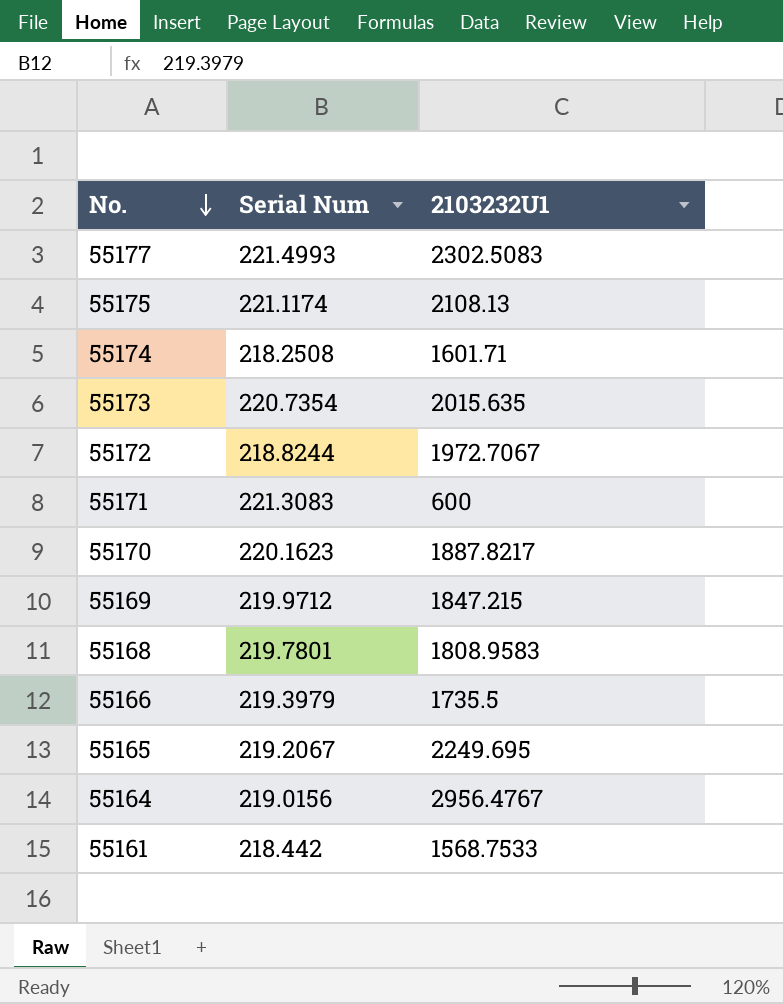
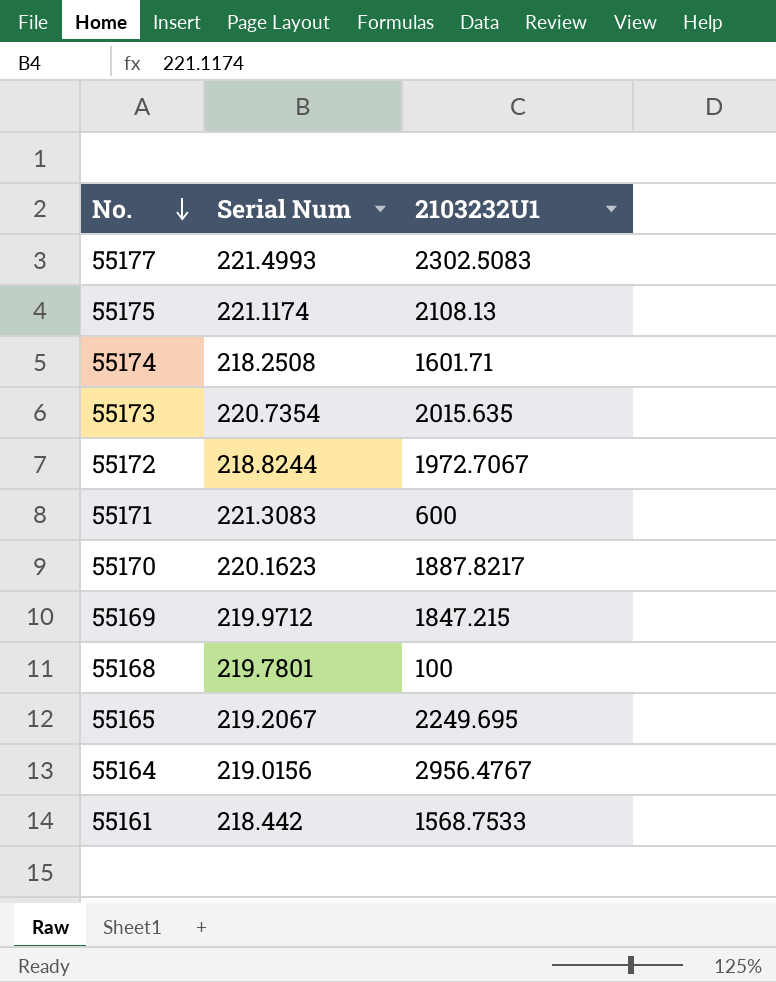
row 55166: 219.3979 | 1735.5 -> none
55168 | 2103232U1: 1808.9583 -> 100

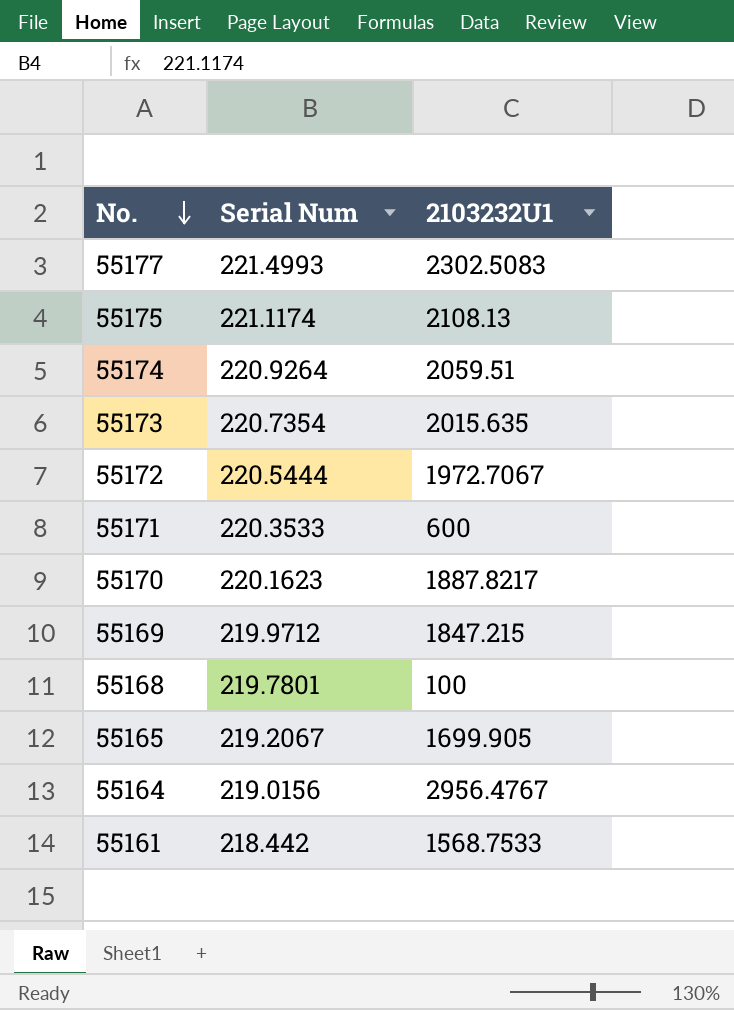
55174 | Serial Num: 218.2508 -> 220.9264
55174 | 2103232U1: 1601.71 -> 2059.51
55172 | Serial Num: 218.8244 -> 220.5444
55171 | Serial Num: 221.3083 -> 220.3533
55165 | 2103232U1: 2249.695 -> 1699.905

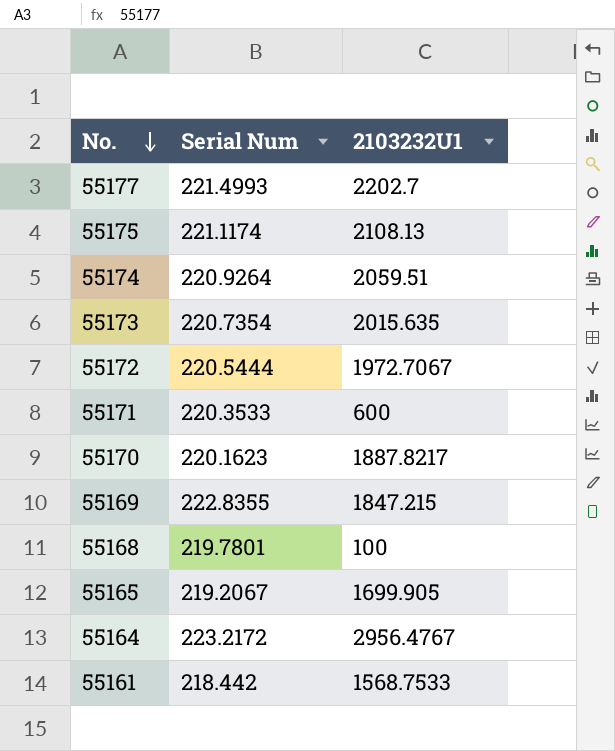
55177 | 2103232U1: 2302.5083 -> 2202.7
55169 | Serial Num: 219.9712 -> 222.8355
55164 | Serial Num: 219.0156 -> 223.2172

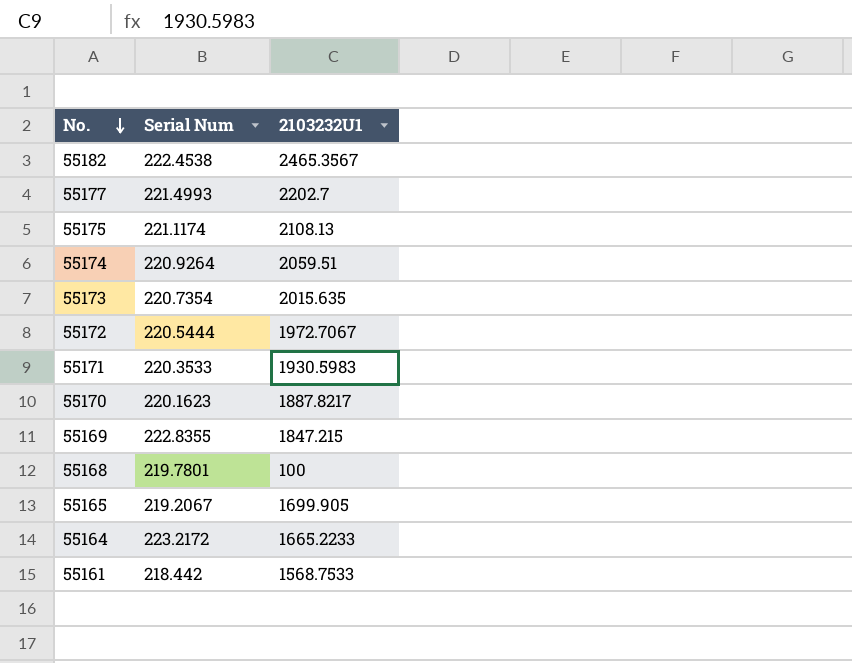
row 55182: none -> 222.4538 | 2465.3567
55171 | 2103232U1: 600 -> 1930.5983
55164 | 2103232U1: 2956.4767 -> 1665.2233

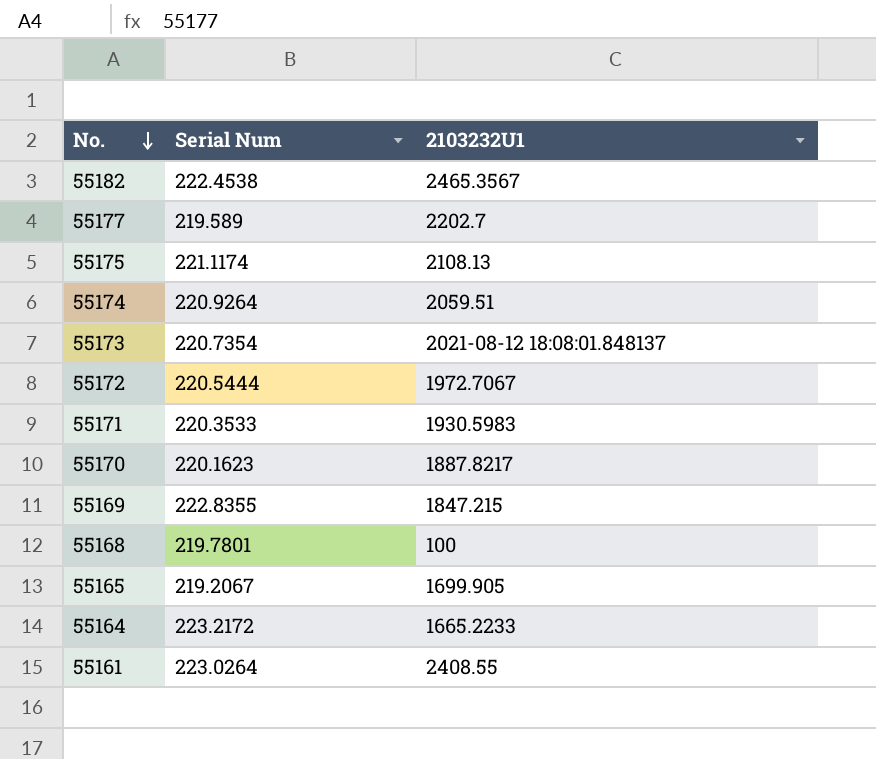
55177 | Serial Num: 221.4993 -> 219.589
55173 | 2103232U1: 2015.635 -> 2021-08-12 18:08:01.848137
55161 | Serial Num: 218.442 -> 223.0264
55161 | 2103232U1: 1568.7533 -> 2408.55

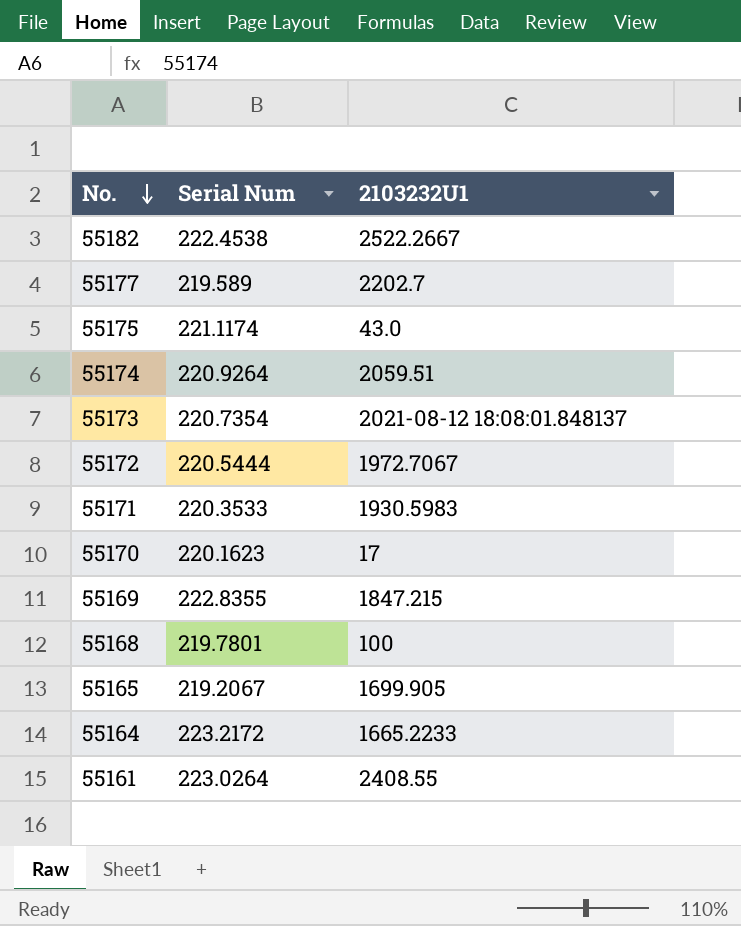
55182 | 2103232U1: 2465.3567 -> 2522.2667
55175 | 2103232U1: 2108.13 -> 43.0
55170 | 2103232U1: 1887.8217 -> 17

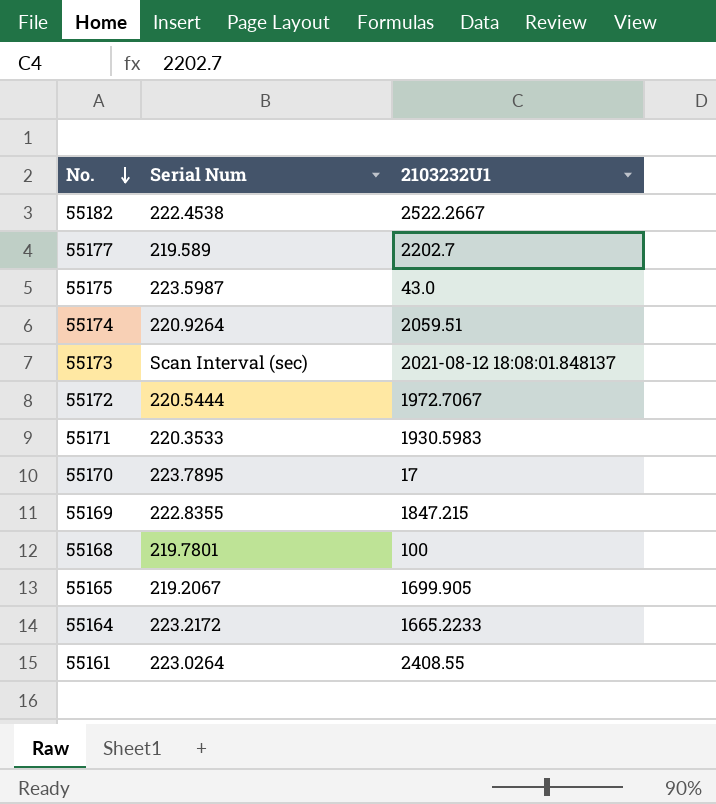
55175 | Serial Num: 221.1174 -> 223.5987
55173 | Serial Num: 220.7354 -> Scan Interval (sec)
55170 | Serial Num: 220.1623 -> 223.7895

